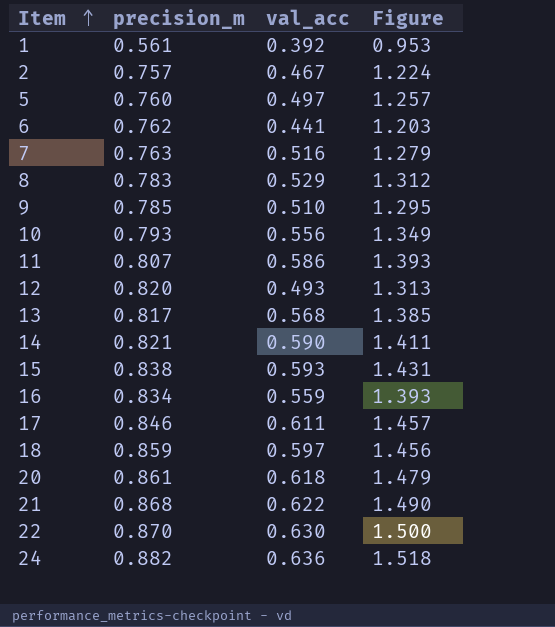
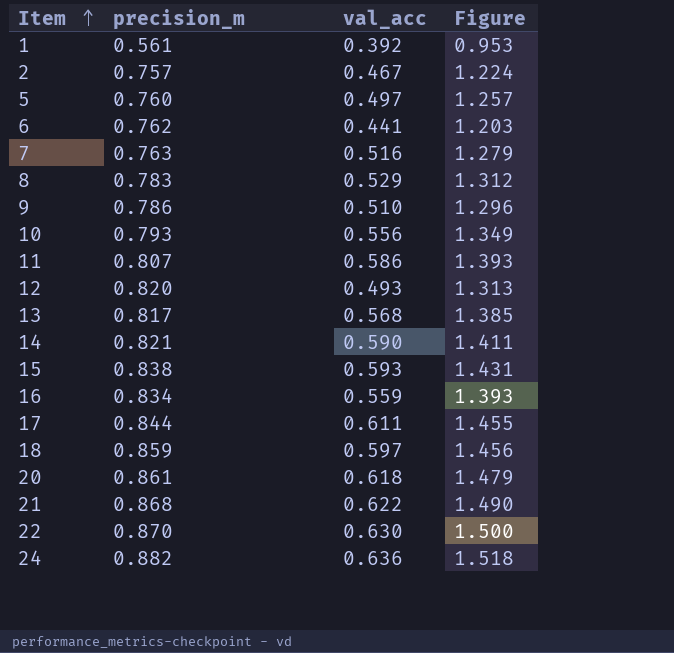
9 | precision_m: 0.785 -> 0.786
9 | Figure: 1.295 -> 1.296
17 | precision_m: 0.846 -> 0.844
17 | Figure: 1.457 -> 1.455

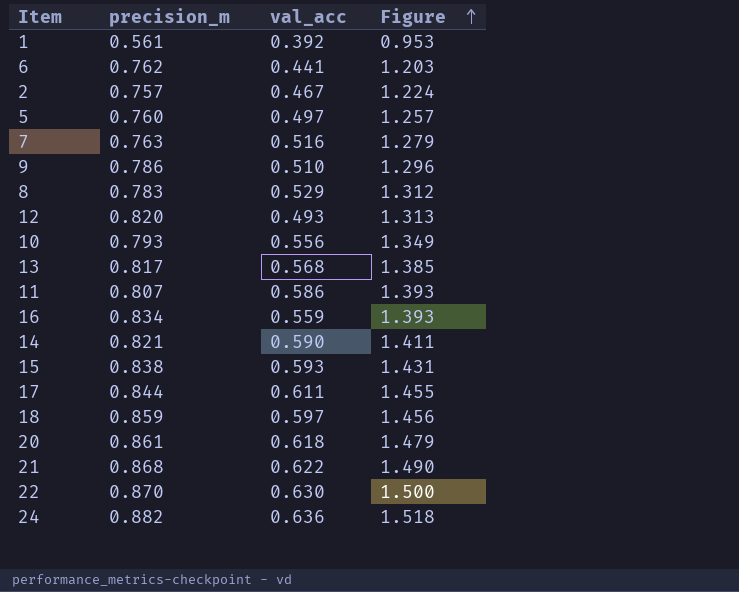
row order: Item ascending -> Figure ascending

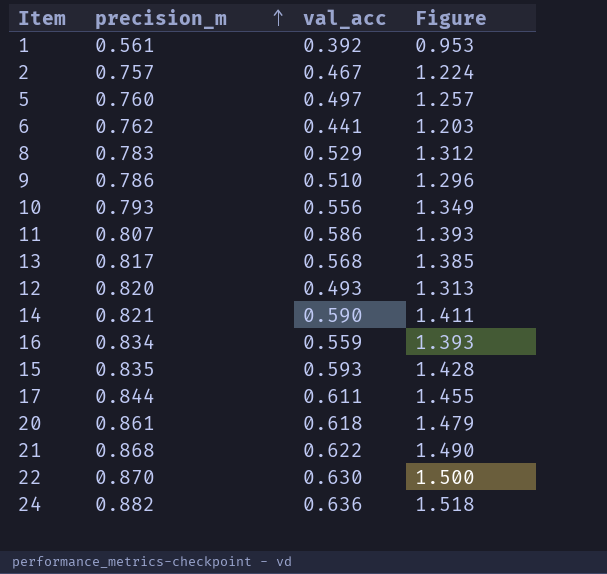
row order: Figure ascending -> precision_m ascending
row 7: 0.763 | 0.516 | 1.279 -> none
row 18: 0.859 | 0.597 | 1.456 -> none
15 | precision_m: 0.838 -> 0.835
15 | Figure: 1.431 -> 1.428

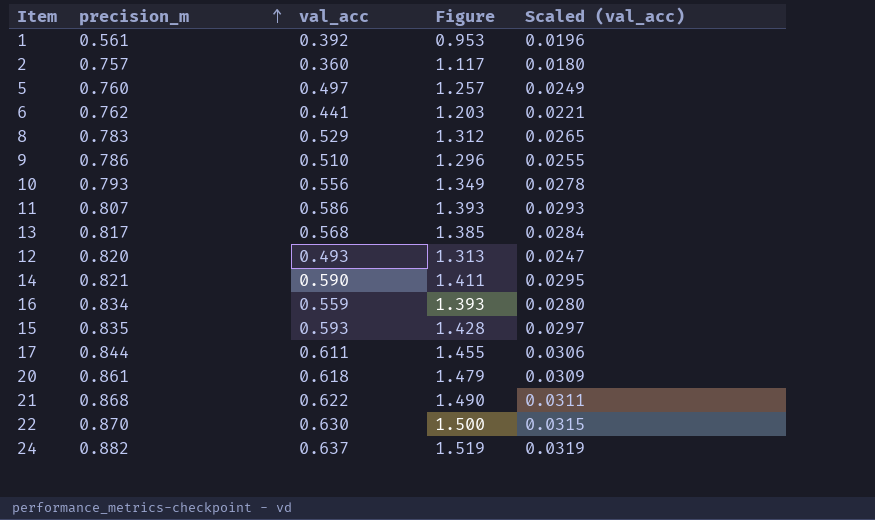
column Scaled (val_acc) | formula: none -> [val_acc] * 0.05
2 | val_acc: 0.467 -> 0.360
2 | Figure: 1.224 -> 1.117
24 | val_acc: 0.636 -> 0.637
24 | Figure: 1.518 -> 1.519

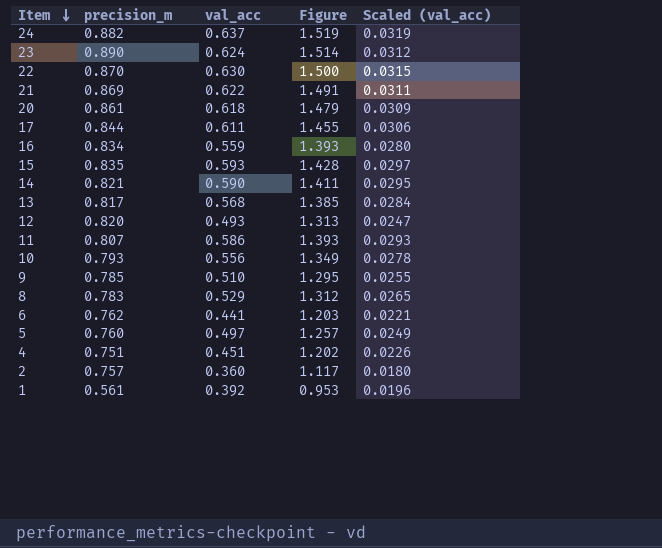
row order: precision_m ascending -> Item descending
row 23: none -> 0.890 | 0.624 | 1.514 | 0.0312
21 | precision_m: 0.868 -> 0.869
21 | Figure: 1.490 -> 1.491
9 | precision_m: 0.786 -> 0.785
9 | Figure: 1.296 -> 1.295
row 4: none -> 0.751 | 0.451 | 1.202 | 0.0226

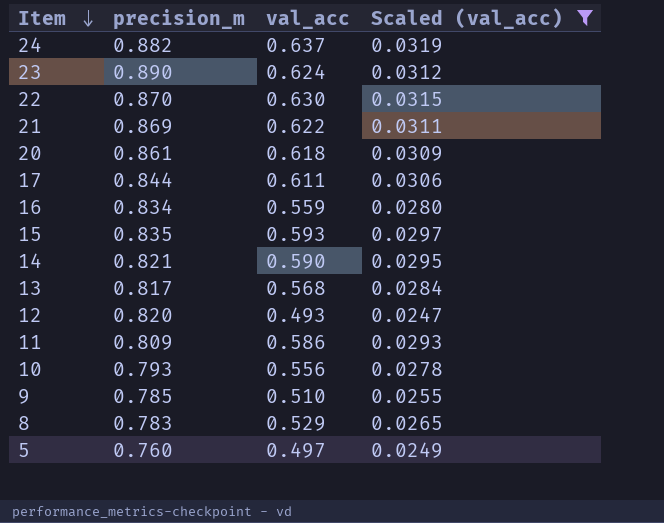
filter: none -> Scaled (val_acc) >= 0.0247
column Figure | formula: [precision_m] + [val_acc] -> none
11 | precision_m: 0.807 -> 0.809

